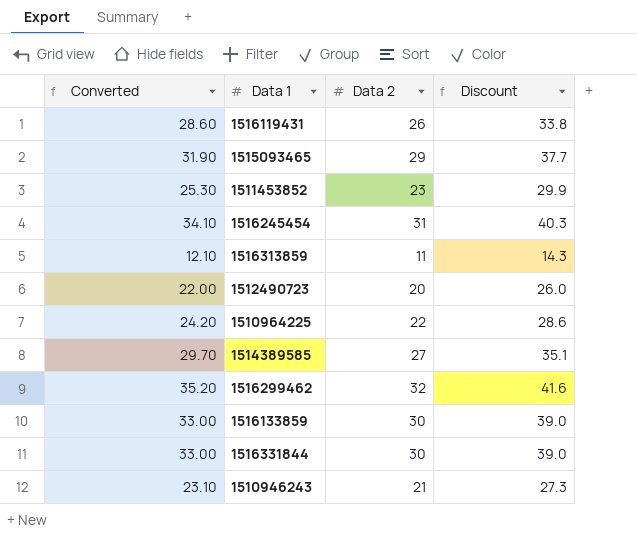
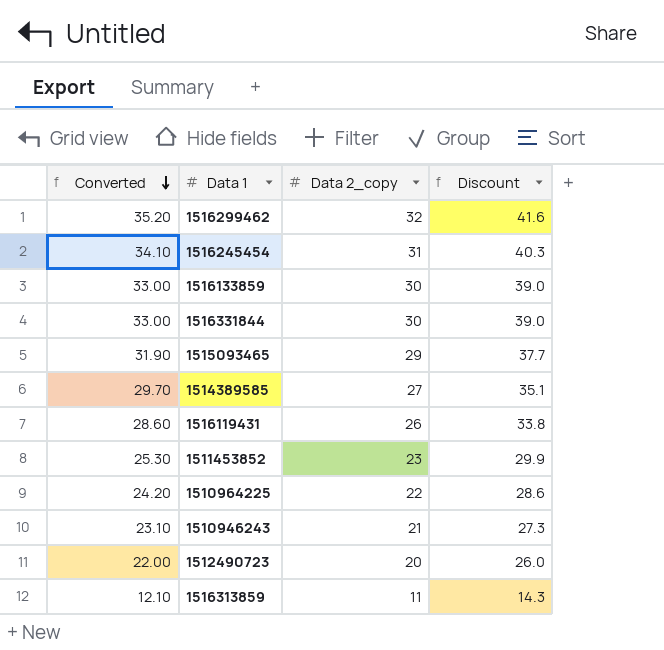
row order: none -> Converted descending
column name: Data 2 -> Data 2_copy

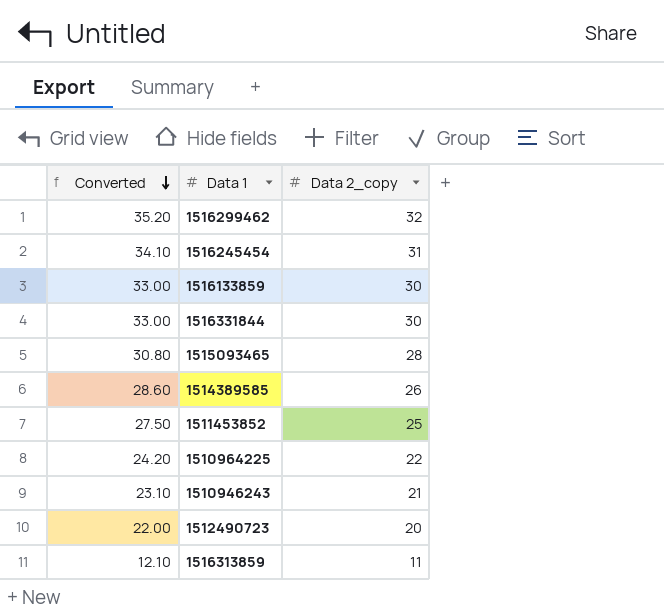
column Discount | formula: [Data 2_copy] * 1.3 -> none
row 1516119431: 28.60 | 26 | 33.8 -> none
1515093465 | Converted: 31.90 -> 30.80
1515093465 | Data 2_copy: 29 -> 28
1514389585 | Converted: 29.70 -> 28.60
1514389585 | Data 2_copy: 27 -> 26
1511453852 | Converted: 25.30 -> 27.50
1511453852 | Data 2_copy: 23 -> 25

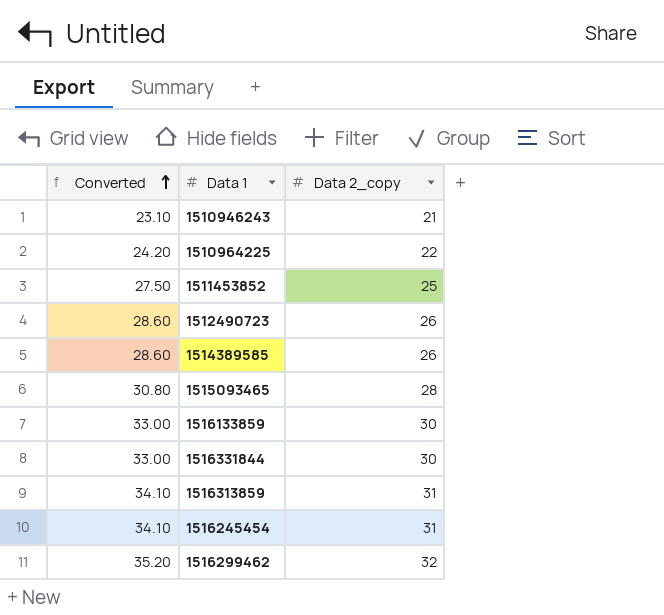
row order: Converted descending -> Converted ascending
1512490723 | Converted: 22.00 -> 28.60
1512490723 | Data 2_copy: 20 -> 26
1516313859 | Converted: 12.10 -> 34.10
1516313859 | Data 2_copy: 11 -> 31

